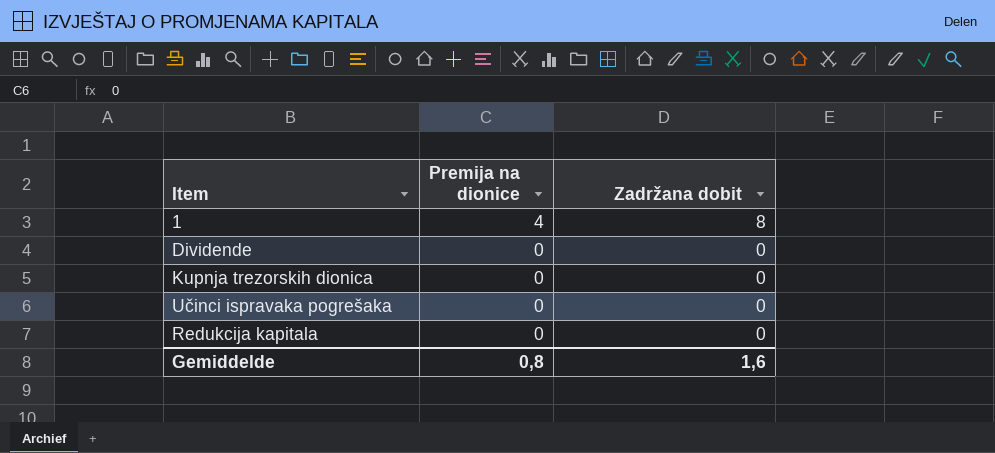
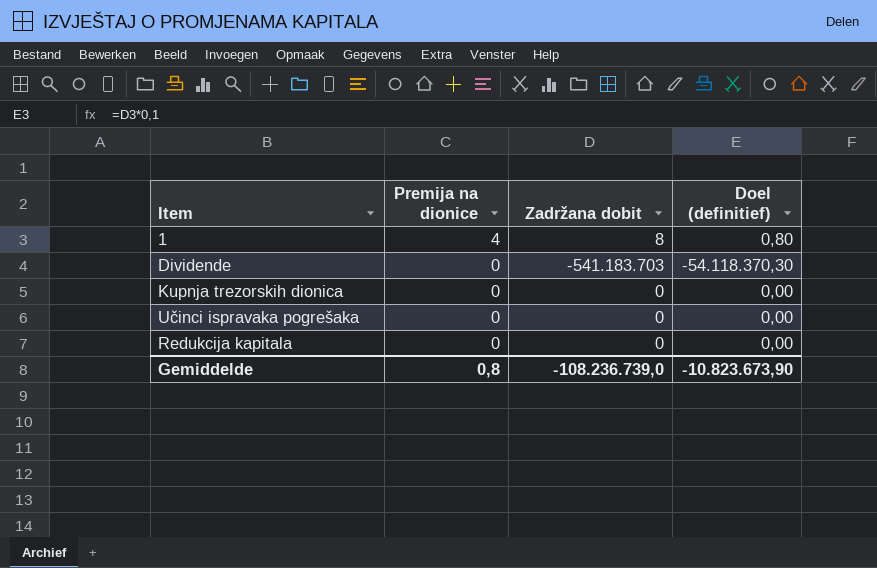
column Doel (definitief) | formula: none -> [Zadržana dobit] * 0,1
Dividende | Zadržana dobit: 0 -> -541.183.703
Gemiddelde | Zadržana dobit: 1,6 -> -108.236.739,0

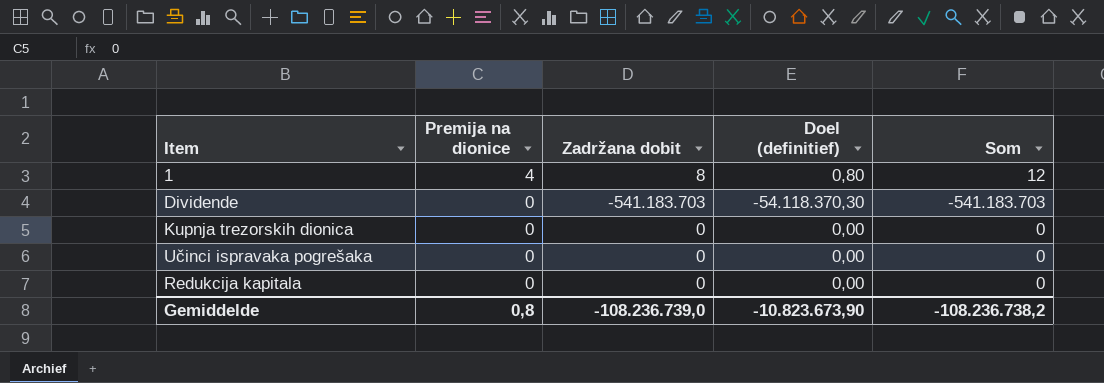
column Som | formula: none -> [Premija na dionice] + [Zadržana dobit]

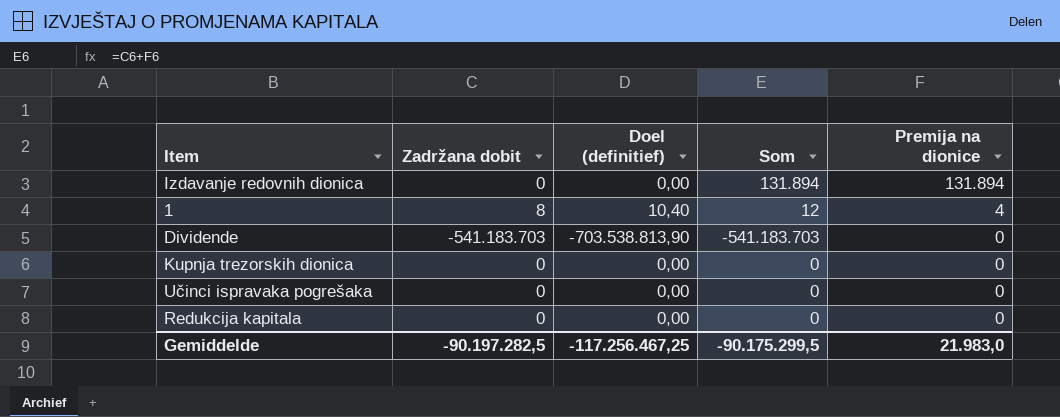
column Doel (definitief) | formula: [Zadržana dobit] * 0,1 -> [Zadržana dobit] * 1,3
column Premija na dionice | position: 2 -> 5
row Izdavanje redovnih dionica: none -> 0 | 0,00 | 131.894 | 131.894
Gemiddelde | Zadržana dobit: -108.236.739,0 -> -90.197.282,5
Gemiddelde | Doel (definitief): -10.823.673,90 -> -117.256.467,25
Gemiddelde | Som: -108.236.738,2 -> -90.175.299,5
Gemiddelde | Premija na dionice: 0,8 -> 21.983,0

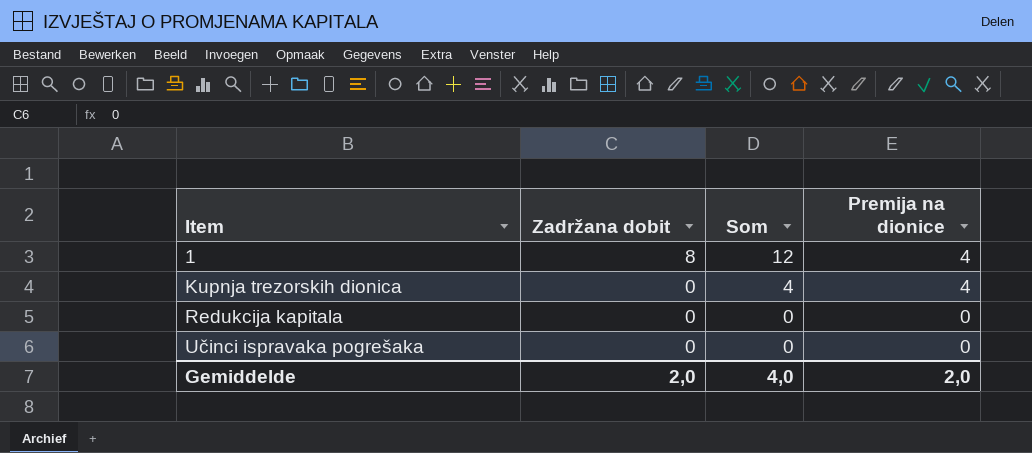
row order: Premija na dionice descending -> Item ascending
column Doel (definitief) | formula: [Zadržana dobit] * 1,3 -> none
row Izdavanje redovnih dionica: 0 | 0,00 | 131.894 | 131.894 -> none
row Dividende: -541.183.703 | -703.538.813,90 | -541.183.703 | 0 -> none
Kupnja trezorskih dionica | Som: 0 -> 4
Kupnja trezorskih dionica | Premija na dionice: 0 -> 4
Gemiddelde | Zadržana dobit: -90.197.282,5 -> 2,0
Gemiddelde | Som: -90.175.299,5 -> 4,0
Gemiddelde | Premija na dionice: 21.983,0 -> 2,0

